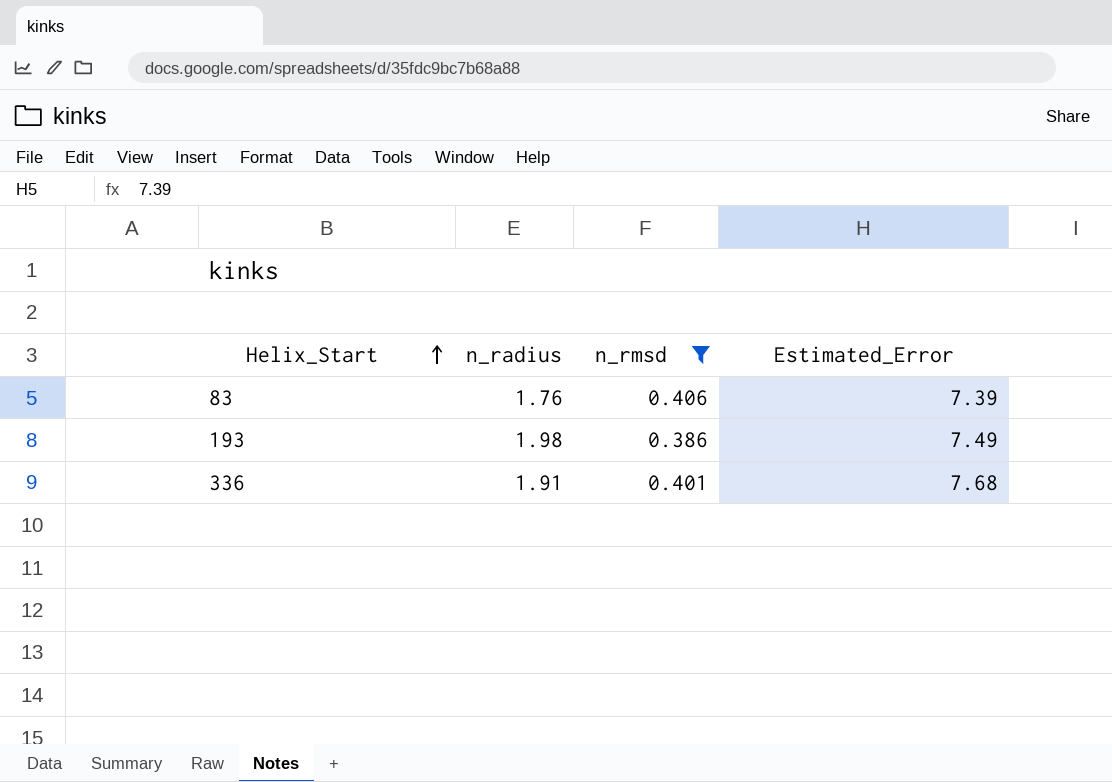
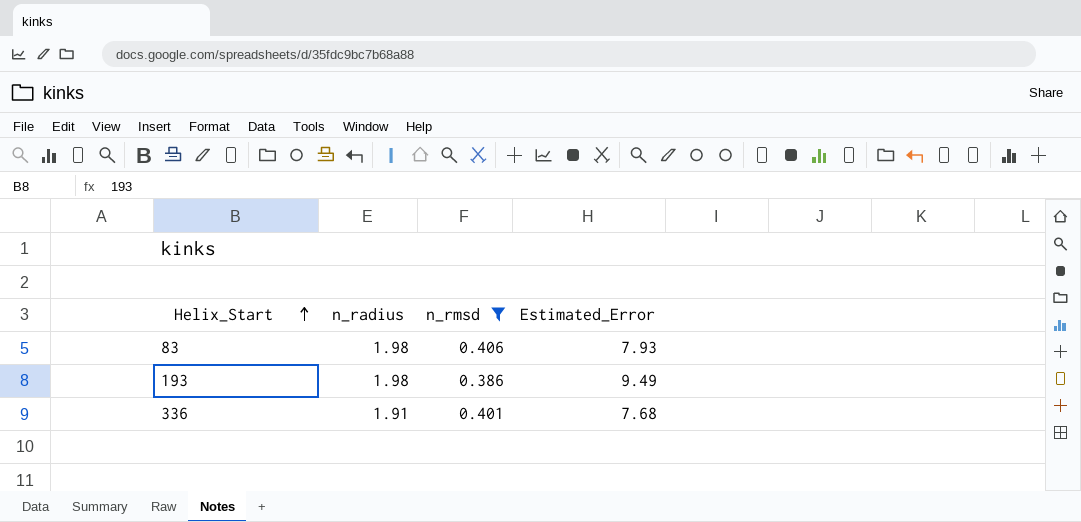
83 | n_radius: 1.76 -> 1.98
83 | Estimated_Error: 7.39 -> 7.93
193 | Estimated_Error: 7.49 -> 9.49

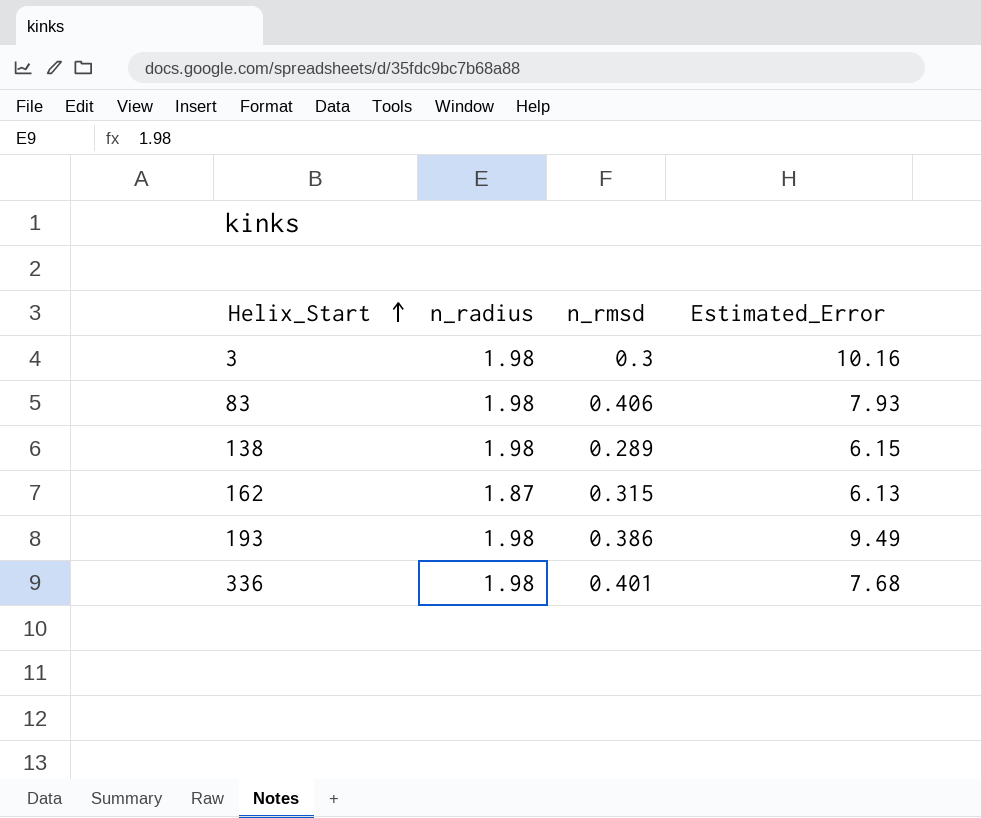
filter: n_rmsd >= 0.386 -> none
336 | n_radius: 1.91 -> 1.98

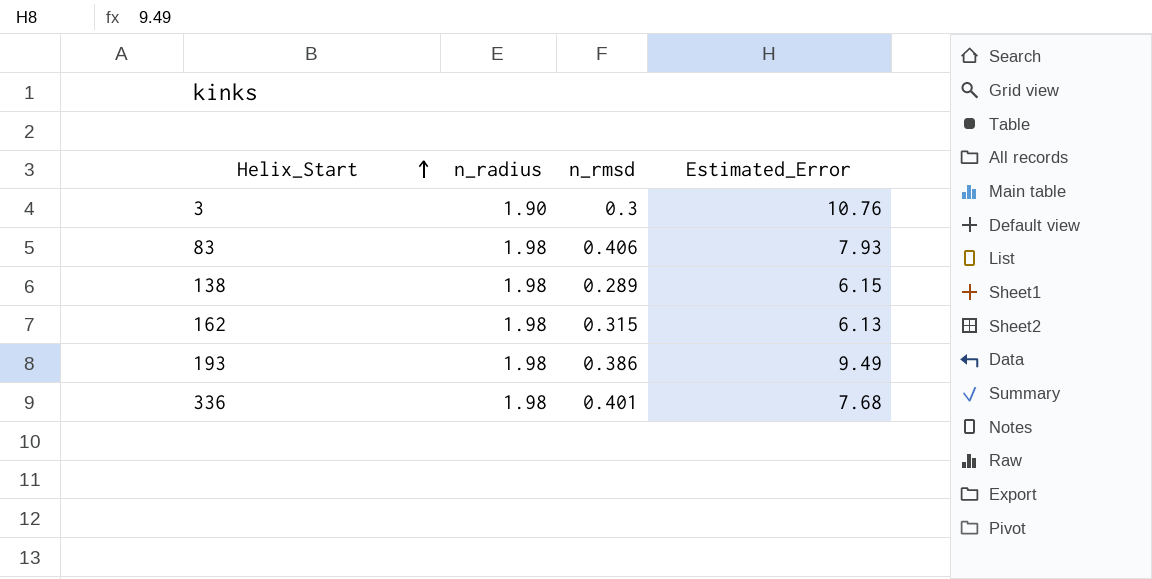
3 | n_radius: 1.98 -> 1.90
3 | Estimated_Error: 10.16 -> 10.76
162 | n_radius: 1.87 -> 1.98

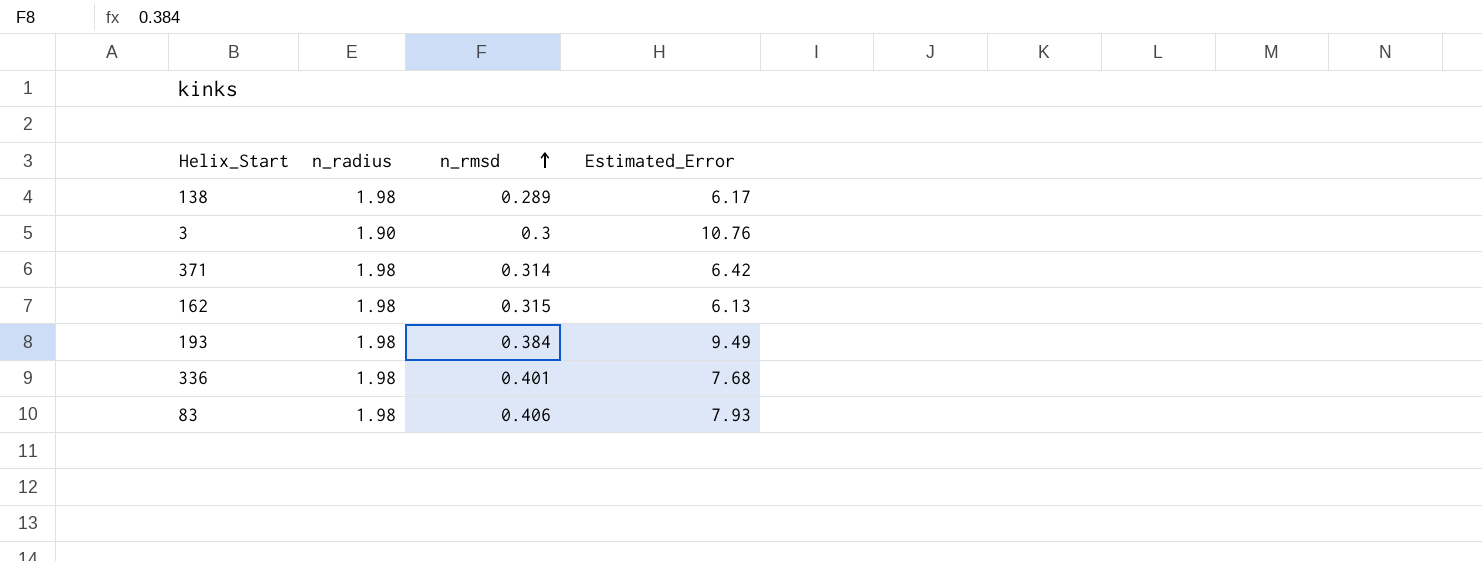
row order: Helix_Start ascending -> n_rmsd ascending
138 | Estimated_Error: 6.15 -> 6.17
row 371: none -> 1.98 | 0.314 | 6.42
193 | n_rmsd: 0.386 -> 0.384

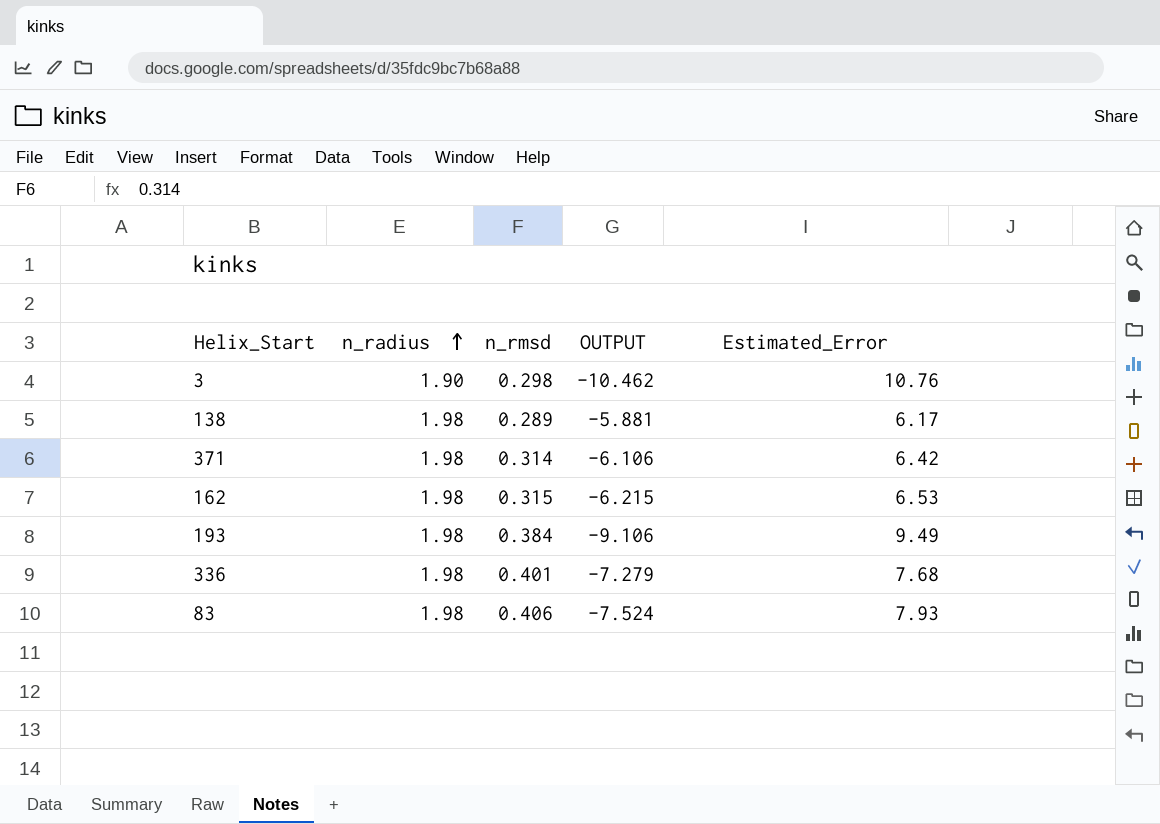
row order: n_rmsd ascending -> n_radius ascending
column OUTPUT | formula: none -> [n_rmsd] - [Estimated_Error]
3 | n_rmsd: 0.3 -> 0.298
162 | Estimated_Error: 6.13 -> 6.53

